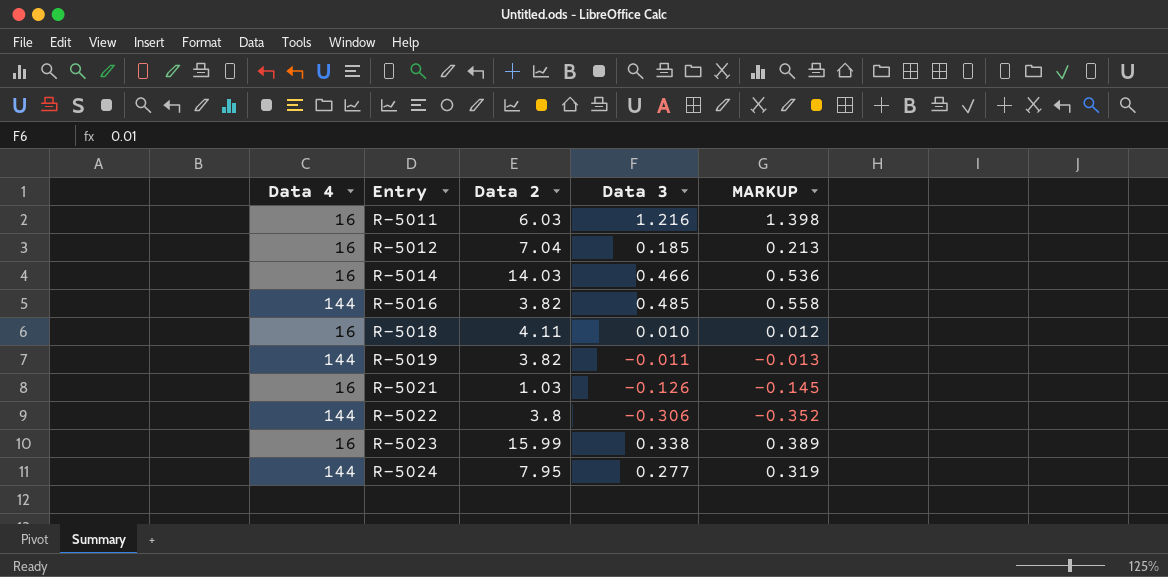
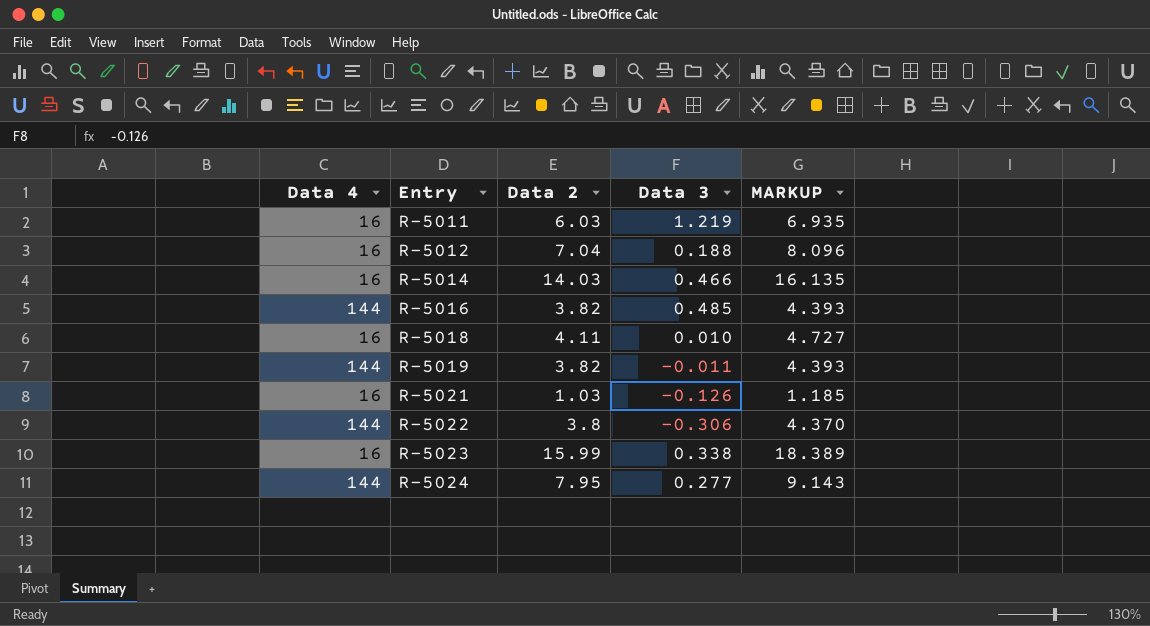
column MARKUP | formula: [Data 3] * 1.15 -> [Data 2] * 1.15
R-5011 | Data 3: 1.216 -> 1.219
R-5012 | Data 3: 0.185 -> 0.188

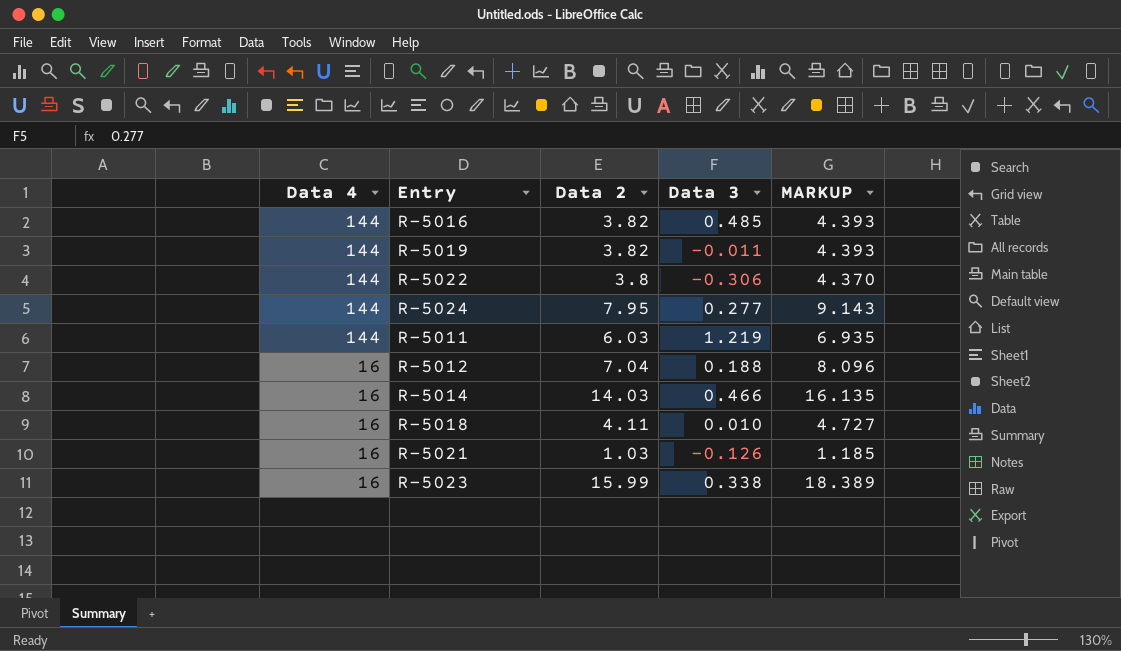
row order: Entry ascending -> Data 4 descending
R-5011 | Data 4: 16 -> 144

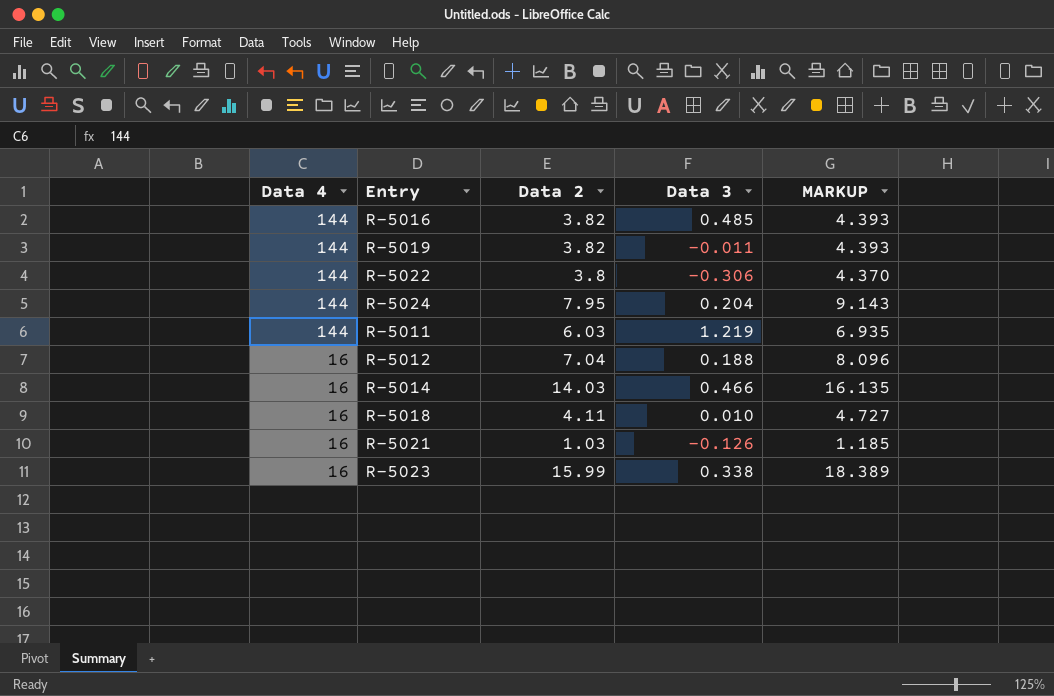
R-5024 | Data 3: 0.277 -> 0.204

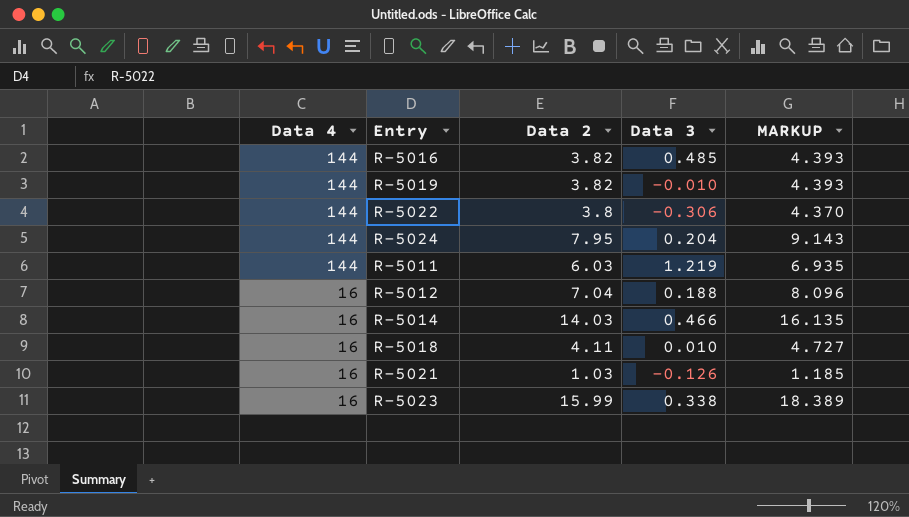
R-5019 | Data 3: -0.011 -> -0.010

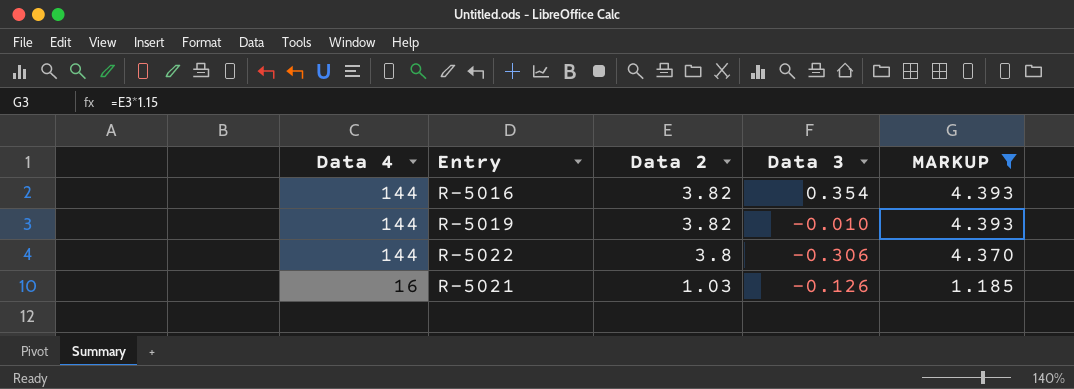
filter: none -> MARKUP <= 4.393
R-5016 | Data 3: 0.485 -> 0.354

